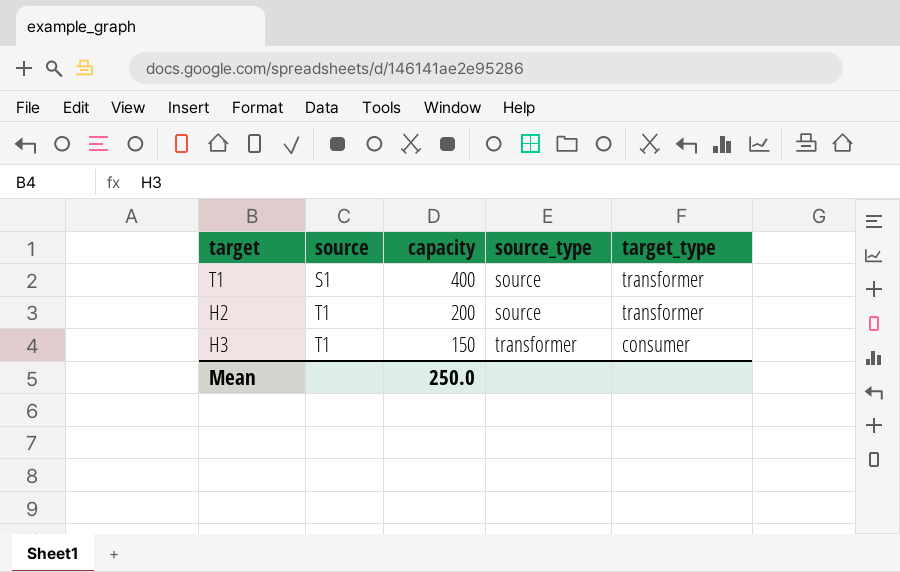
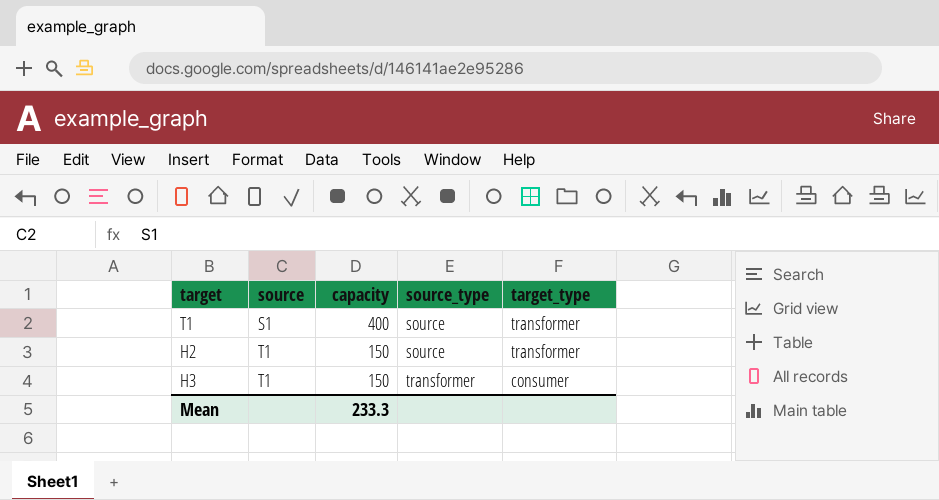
H2 | capacity: 200 -> 150
Mean | capacity: 250.0 -> 233.3

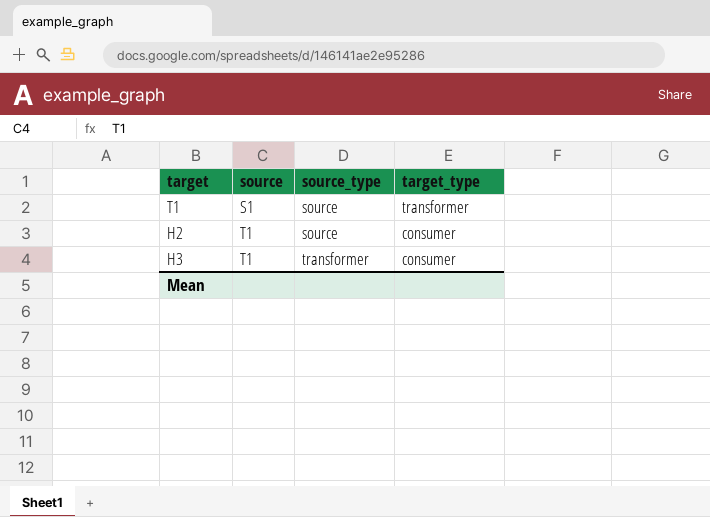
column capacity | position: 3 -> none
H2 | target_type: transformer -> consumer

